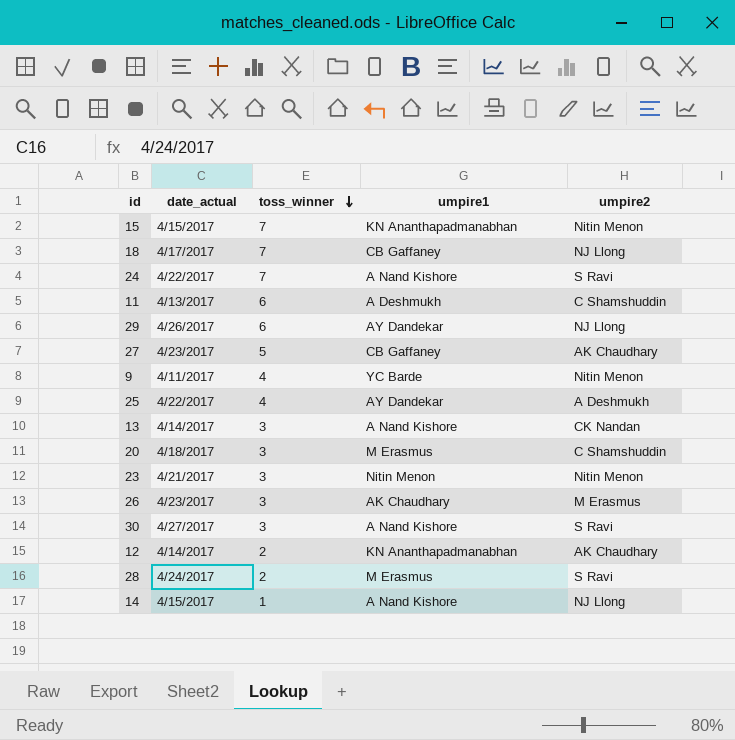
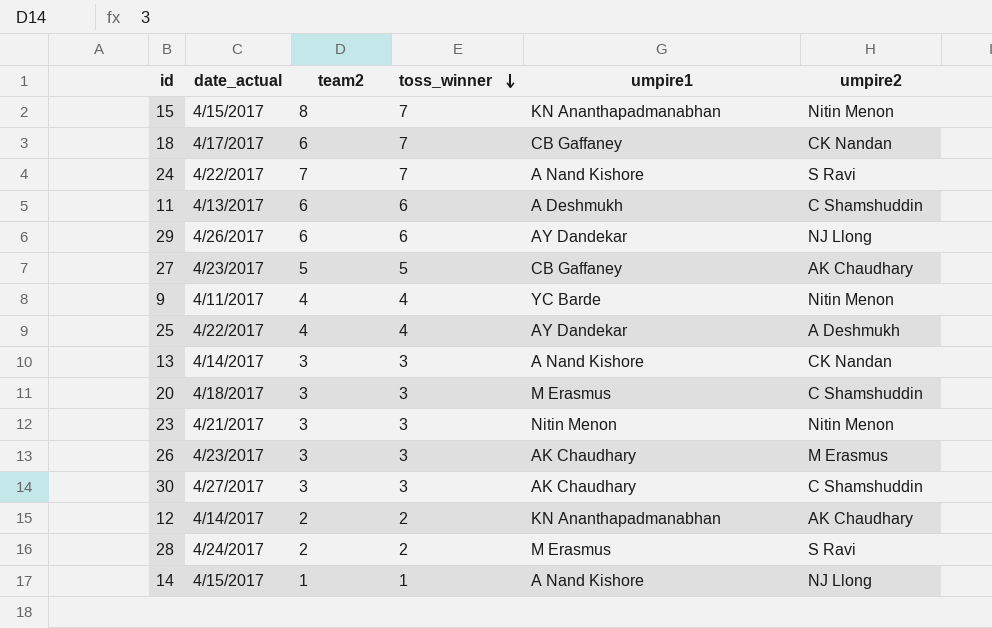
column team2 | position: none -> 3
18 | umpire2: NJ Llong -> CK Nandan
30 | umpire1: A Nand Kishore -> AK Chaudhary
30 | umpire2: S Ravi -> C Shamshuddin

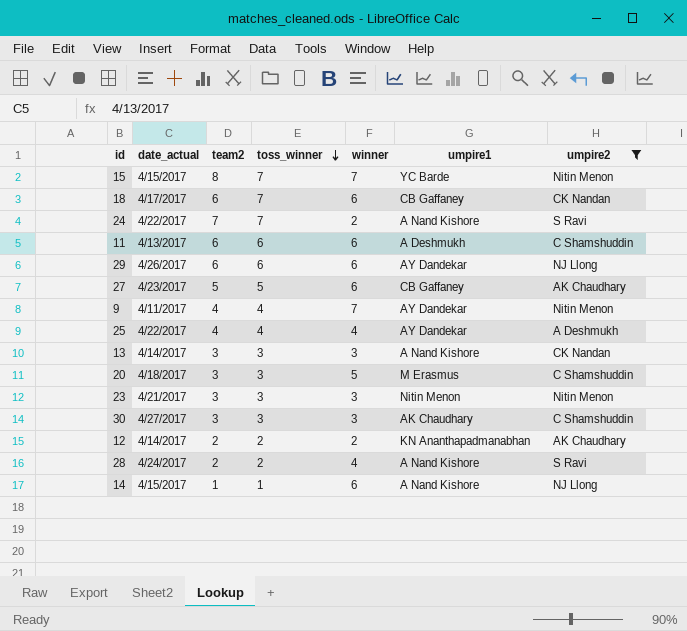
filter: none -> umpire2 != M Erasmus
column winner | position: none -> 5
15 | umpire1: KN Ananthapadmanabhan -> YC Barde
9 | umpire1: YC Barde -> AY Dandekar
28 | umpire1: M Erasmus -> A Nand Kishore

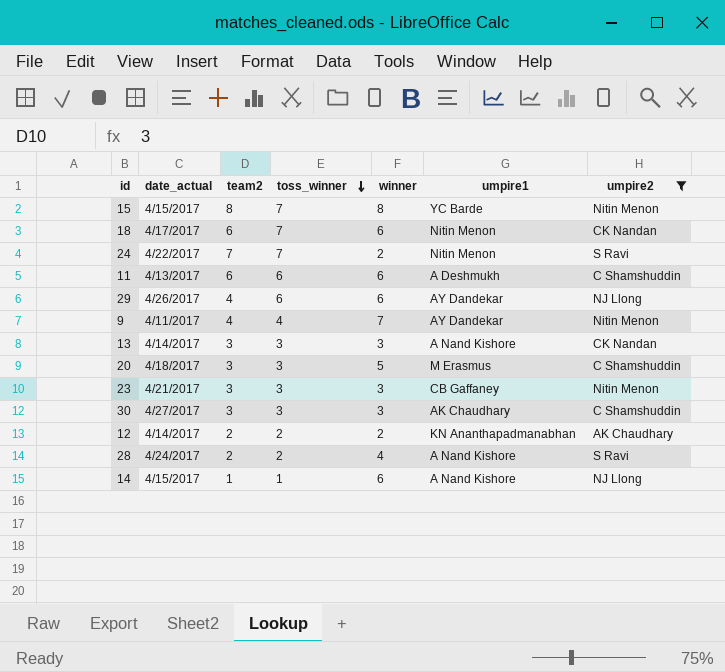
row 27: 4/23/2017 | 5 | 5 | 6 | CB Gaffaney | AK Chaudhary -> none
row 25: 4/22/2017 | 4 | 4 | 4 | AY Dandekar | A Deshmukh -> none
15 | winner: 7 -> 8
18 | umpire1: CB Gaffaney -> Nitin Menon
24 | umpire1: A Nand Kishore -> Nitin Menon
29 | team2: 6 -> 4
23 | umpire1: Nitin Menon -> CB Gaffaney

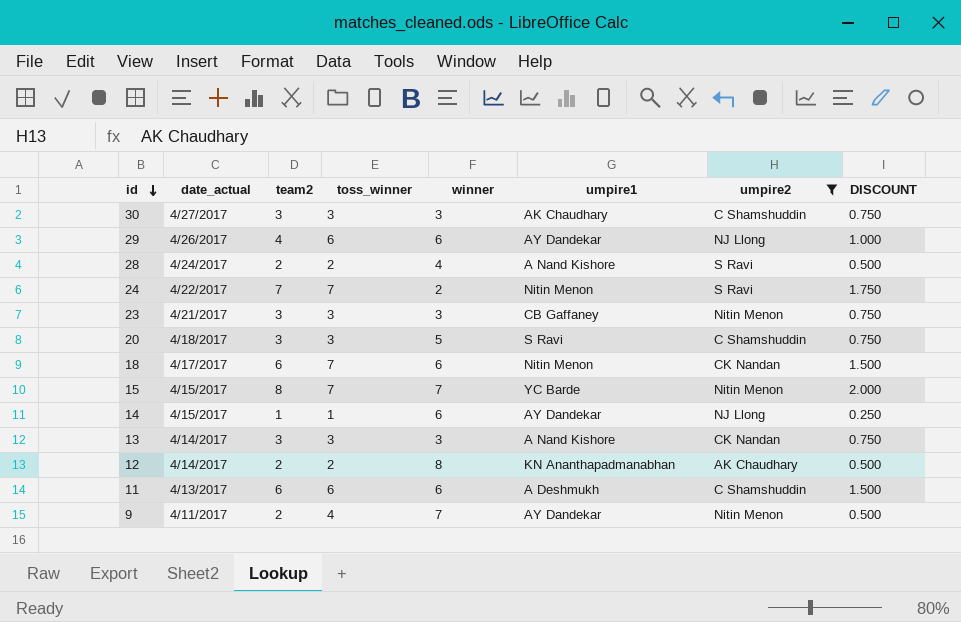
row order: toss_winner descending -> id descending
column DISCOUNT | formula: none -> [team2] * 0.25
20 | umpire1: M Erasmus -> S Ravi
15 | winner: 8 -> 7
14 | umpire1: A Nand Kishore -> AY Dandekar
12 | winner: 2 -> 8
9 | team2: 4 -> 2

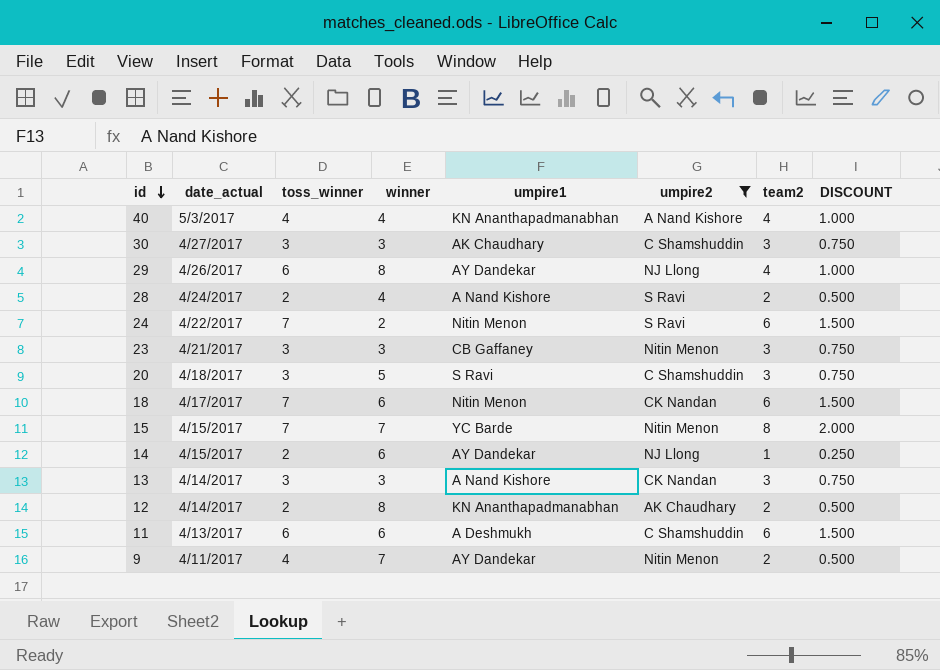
column team2 | position: 3 -> 7
row 40: none -> 5/3/2017 | 4 | 4 | KN Ananthapadmanabhan | A Nand Kishore | 4 | 1.000
29 | winner: 6 -> 8
24 | team2: 7 -> 6
24 | DISCOUNT: 1.750 -> 1.500
14 | toss_winner: 1 -> 2

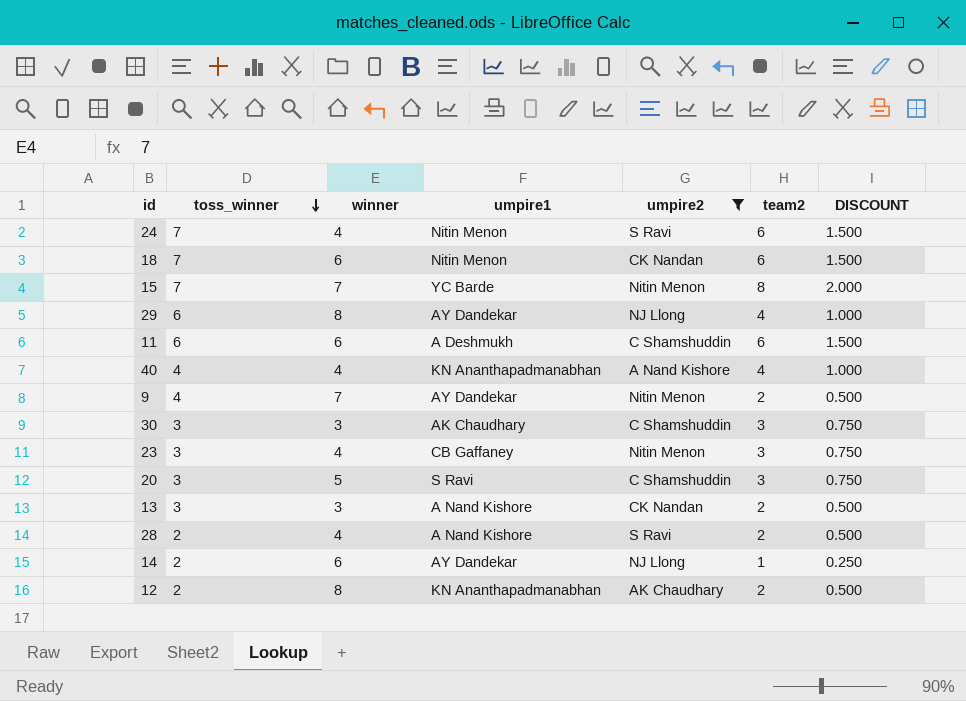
row order: id descending -> toss_winner descending
column date_actual | position: 2 -> none
24 | winner: 2 -> 4
23 | winner: 3 -> 4
13 | team2: 3 -> 2
13 | DISCOUNT: 0.750 -> 0.500

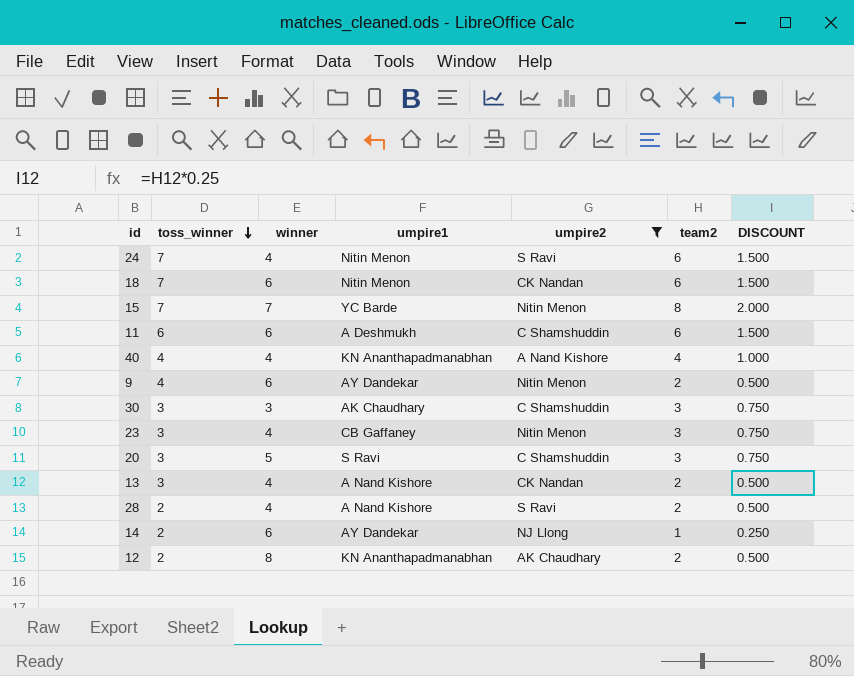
row 29: 6 | 8 | AY Dandekar | NJ Llong | 4 | 1.000 -> none
9 | winner: 7 -> 6
13 | winner: 3 -> 4

